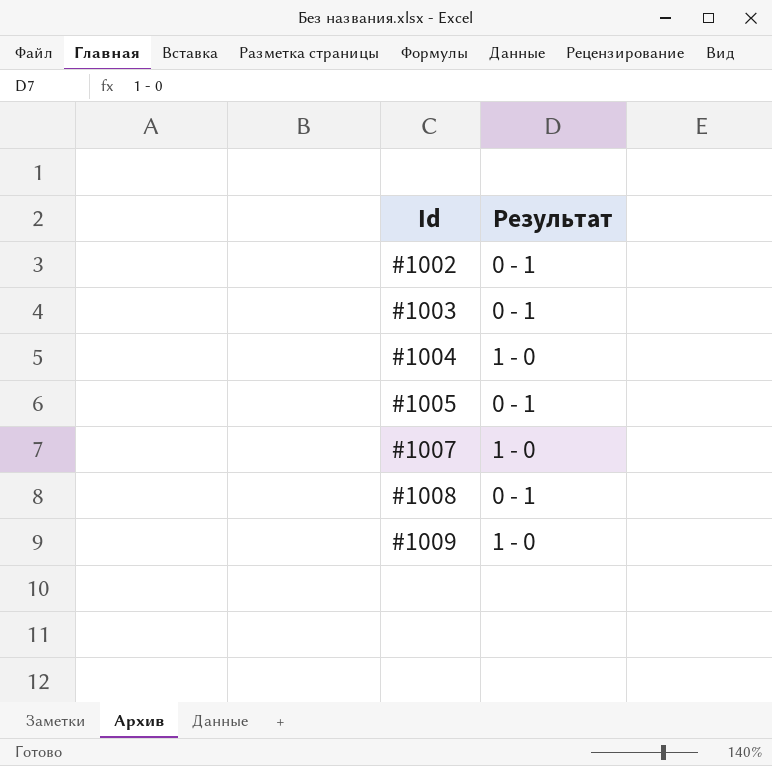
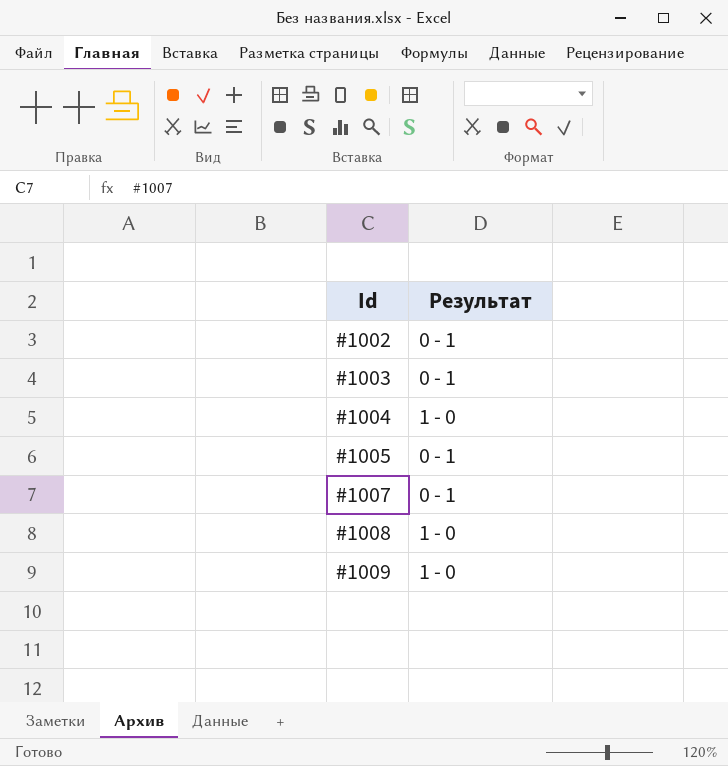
#1007 | Результат: 1 - 0 -> 0 - 1
#1008 | Результат: 0 - 1 -> 1 - 0

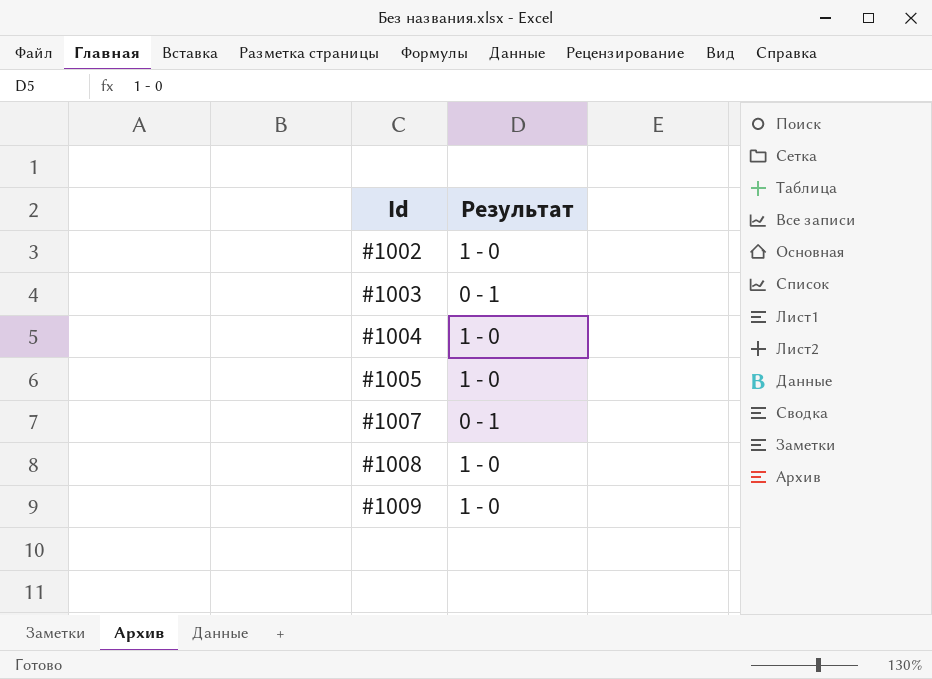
#1002 | Результат: 0 - 1 -> 1 - 0
#1005 | Результат: 0 - 1 -> 1 - 0

